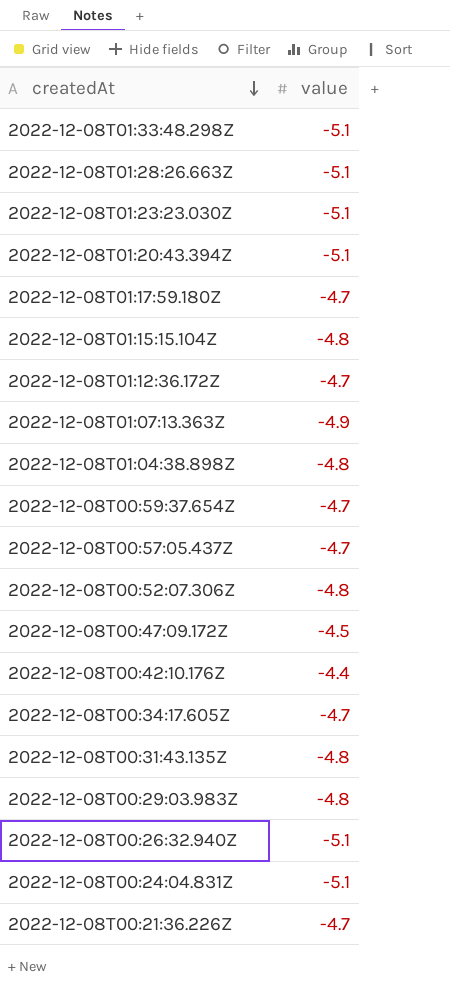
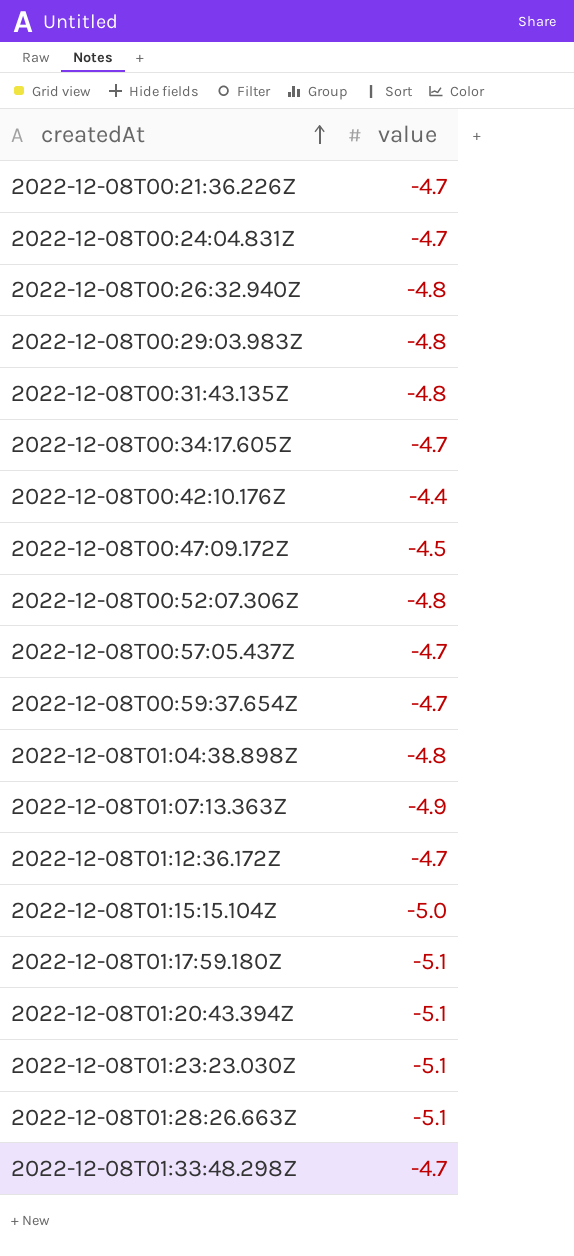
row order: createdAt descending -> createdAt ascending
2022-12-08T00:24:04.831Z | value: -5.1 -> -4.7
2022-12-08T00:26:32.940Z | value: -5.1 -> -4.8
2022-12-08T01:15:15.104Z | value: -4.8 -> -5.0
2022-12-08T01:17:59.180Z | value: -4.7 -> -5.1
2022-12-08T01:33:48.298Z | value: -5.1 -> -4.7

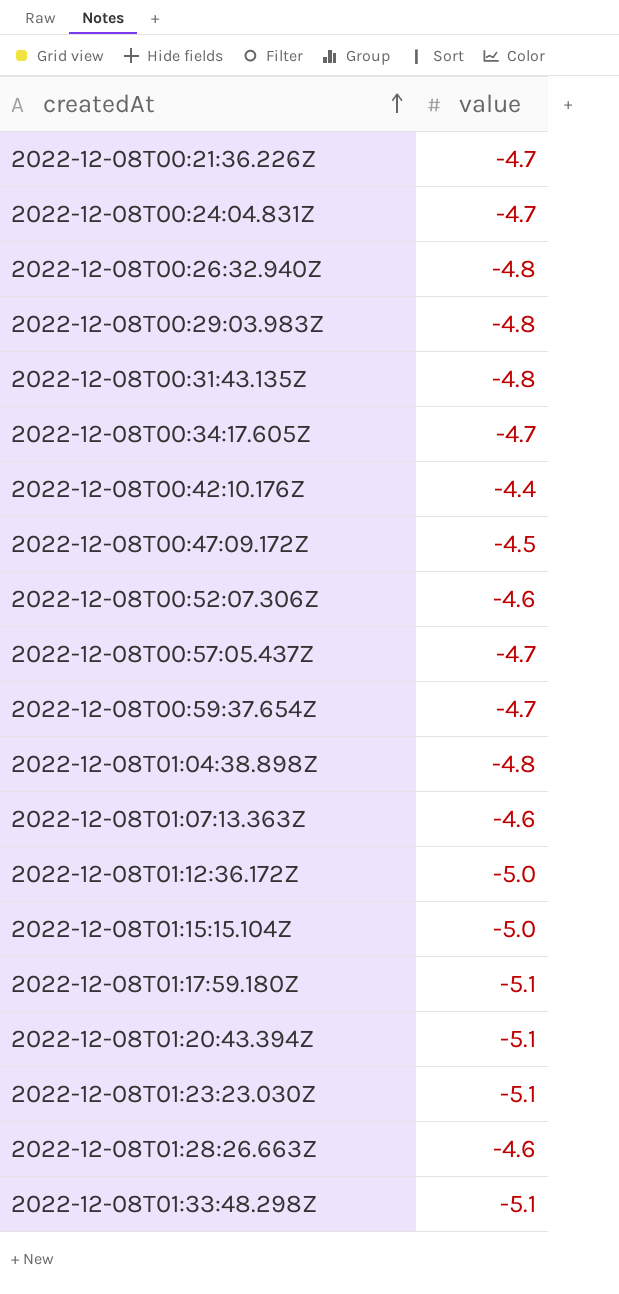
2022-12-08T00:52:07.306Z | value: -4.8 -> -4.6
2022-12-08T01:07:13.363Z | value: -4.9 -> -4.6
2022-12-08T01:12:36.172Z | value: -4.7 -> -5.0
2022-12-08T01:28:26.663Z | value: -5.1 -> -4.6
2022-12-08T01:33:48.298Z | value: -4.7 -> -5.1

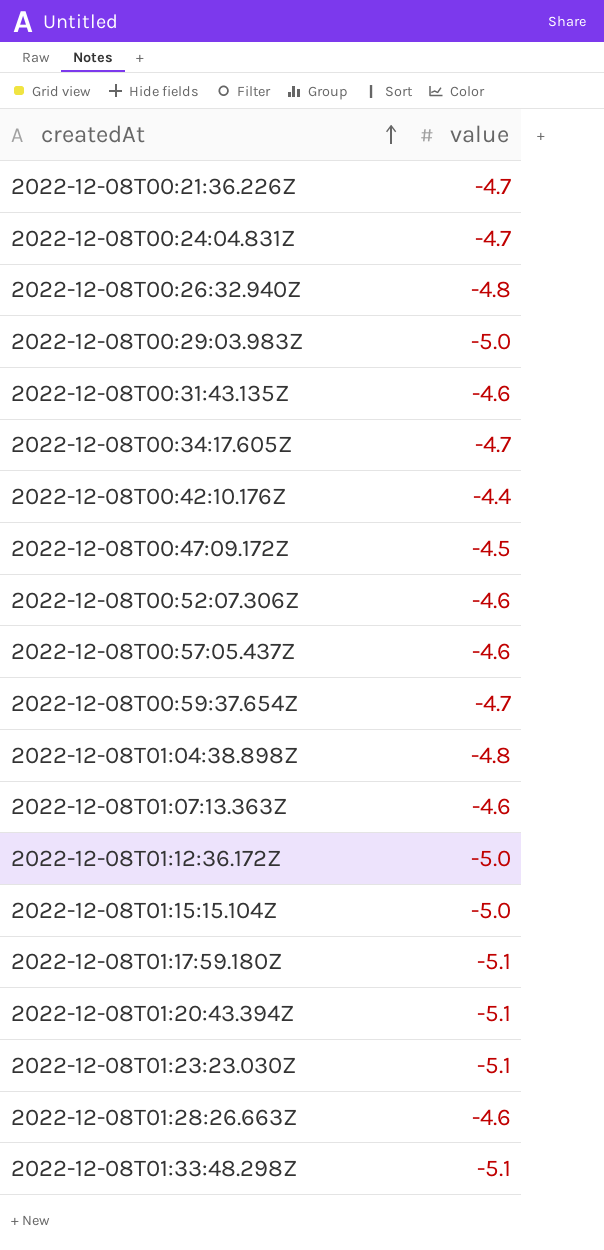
2022-12-08T00:29:03.983Z | value: -4.8 -> -5.0
2022-12-08T00:31:43.135Z | value: -4.8 -> -4.6
2022-12-08T00:57:05.437Z | value: -4.7 -> -4.6

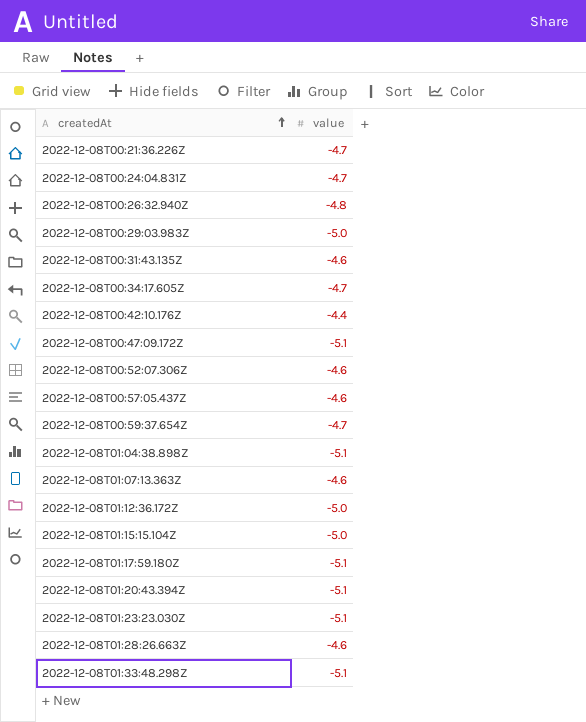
2022-12-08T00:47:09.172Z | value: -4.5 -> -5.1
2022-12-08T01:04:38.898Z | value: -4.8 -> -5.1

